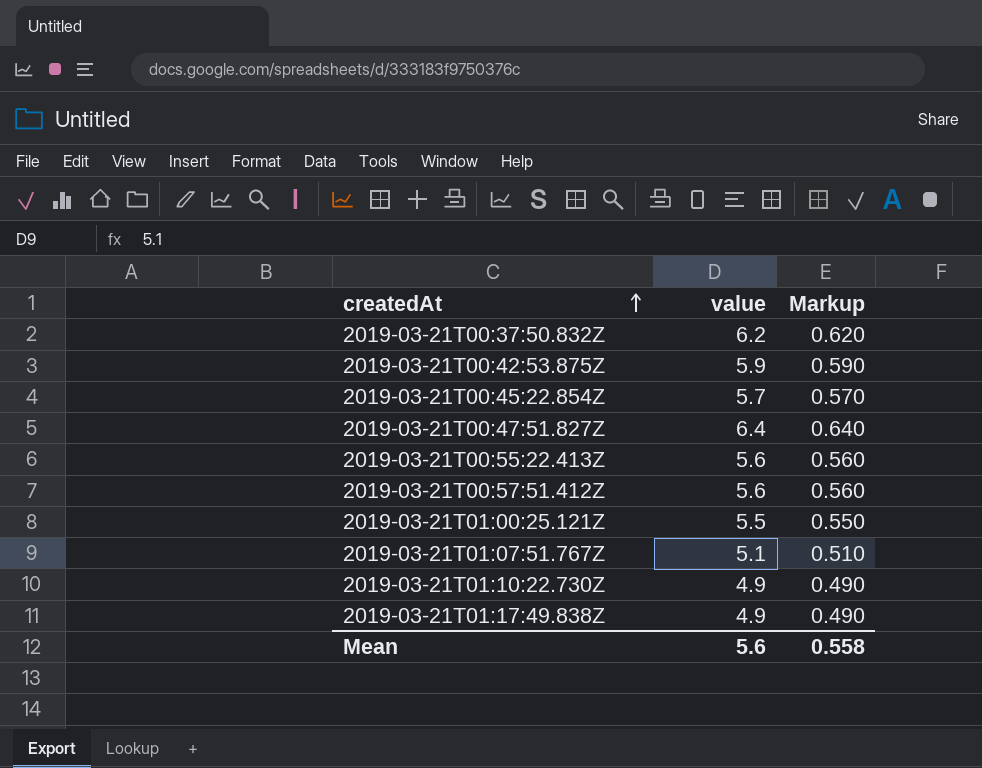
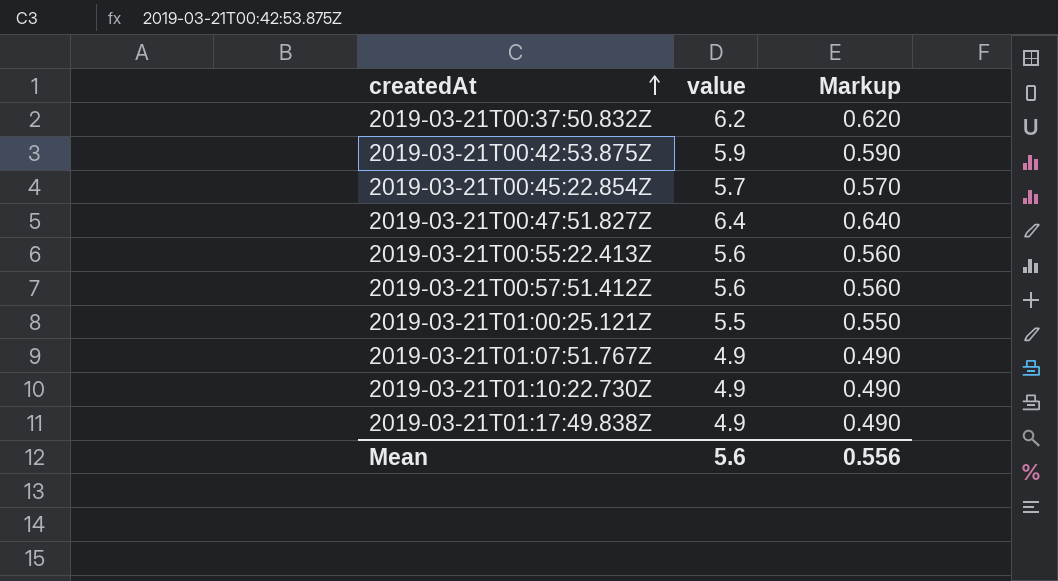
2019-03-21T01:07:51.767Z | value: 5.1 -> 4.9
2019-03-21T01:07:51.767Z | Markup: 0.510 -> 0.490
Mean | Markup: 0.558 -> 0.556

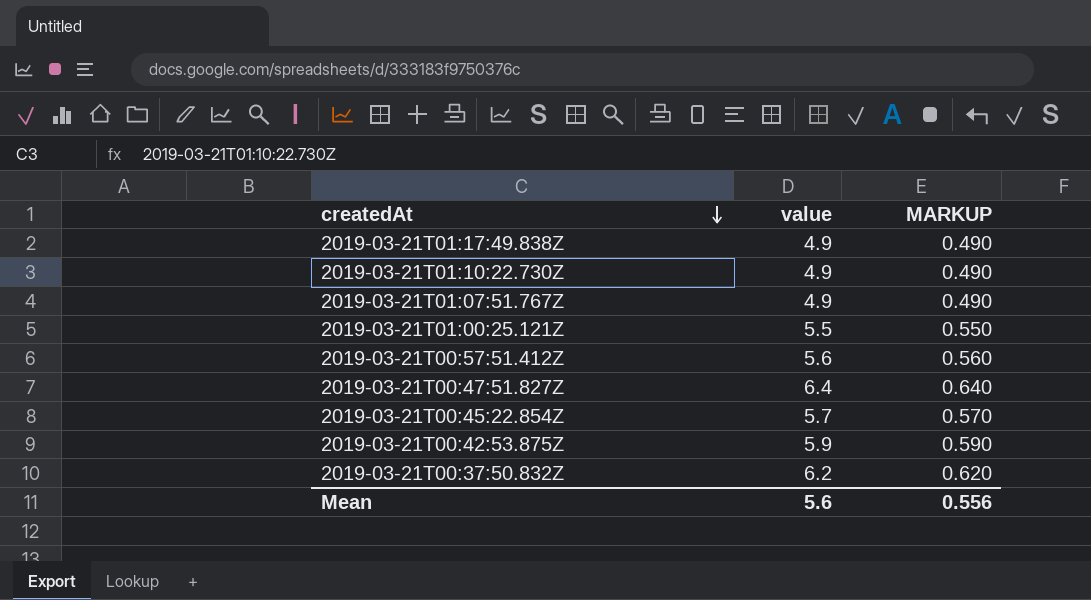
row order: createdAt ascending -> createdAt descending
column name: Markup -> MARKUP
row 2019-03-21T00:55:22.413Z: 5.6 | 0.560 -> none

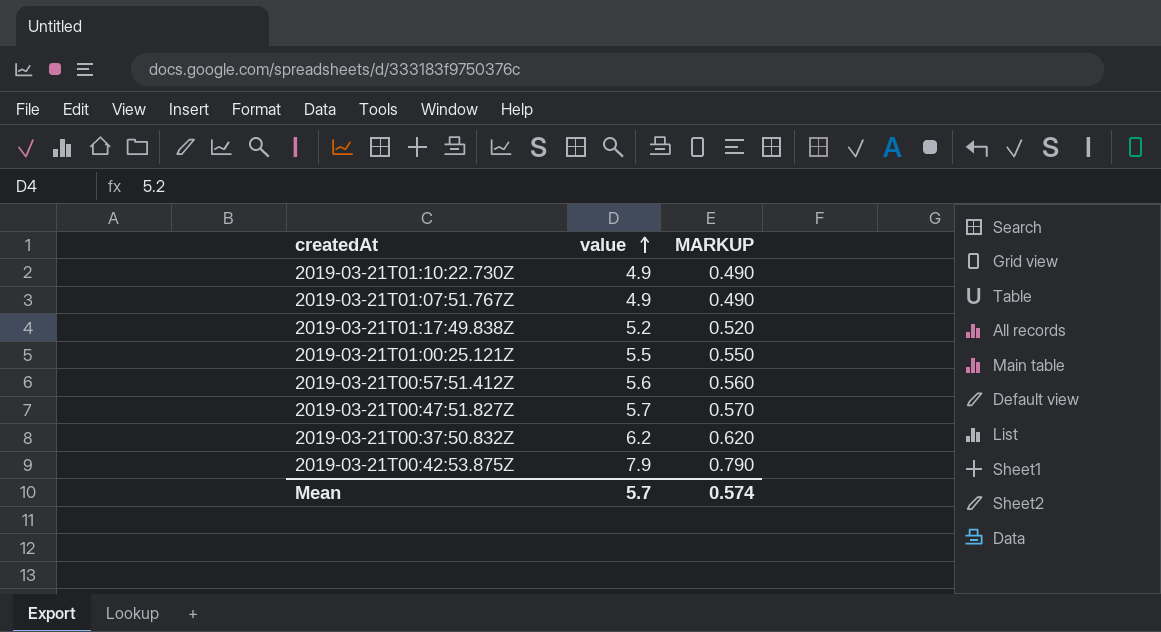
row order: createdAt descending -> value ascending
row 2019-03-21T00:45:22.854Z: 5.7 | 0.570 -> none
2019-03-21T01:17:49.838Z | value: 4.9 -> 5.2
2019-03-21T01:17:49.838Z | MARKUP: 0.490 -> 0.520
2019-03-21T00:47:51.827Z | value: 6.4 -> 5.7
2019-03-21T00:47:51.827Z | MARKUP: 0.640 -> 0.570
2019-03-21T00:42:53.875Z | value: 5.9 -> 7.9
2019-03-21T00:42:53.875Z | MARKUP: 0.590 -> 0.790
Mean | value: 5.6 -> 5.7
Mean | MARKUP: 0.556 -> 0.574

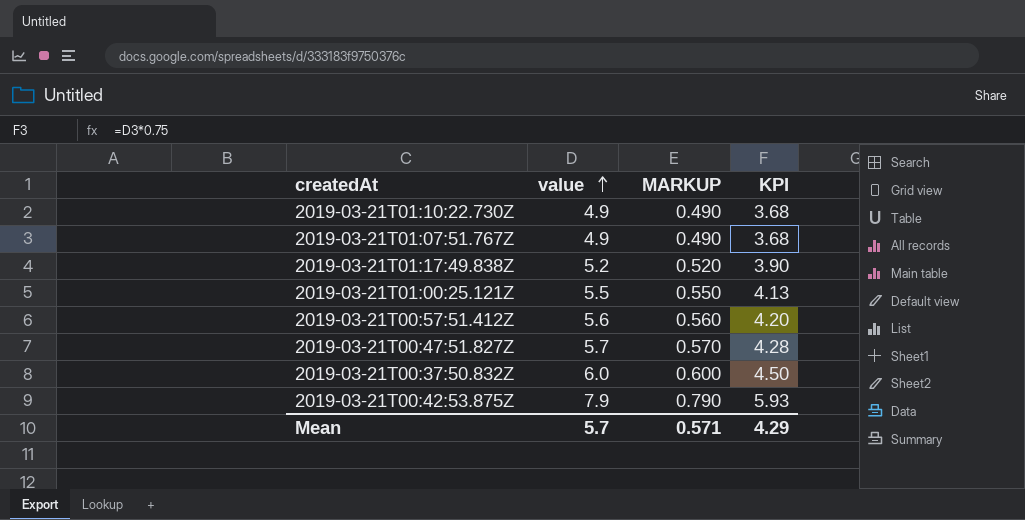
column KPI | formula: none -> [value] * 0.75
2019-03-21T00:37:50.832Z | value: 6.2 -> 6.0
2019-03-21T00:37:50.832Z | MARKUP: 0.620 -> 0.600
Mean | MARKUP: 0.574 -> 0.571

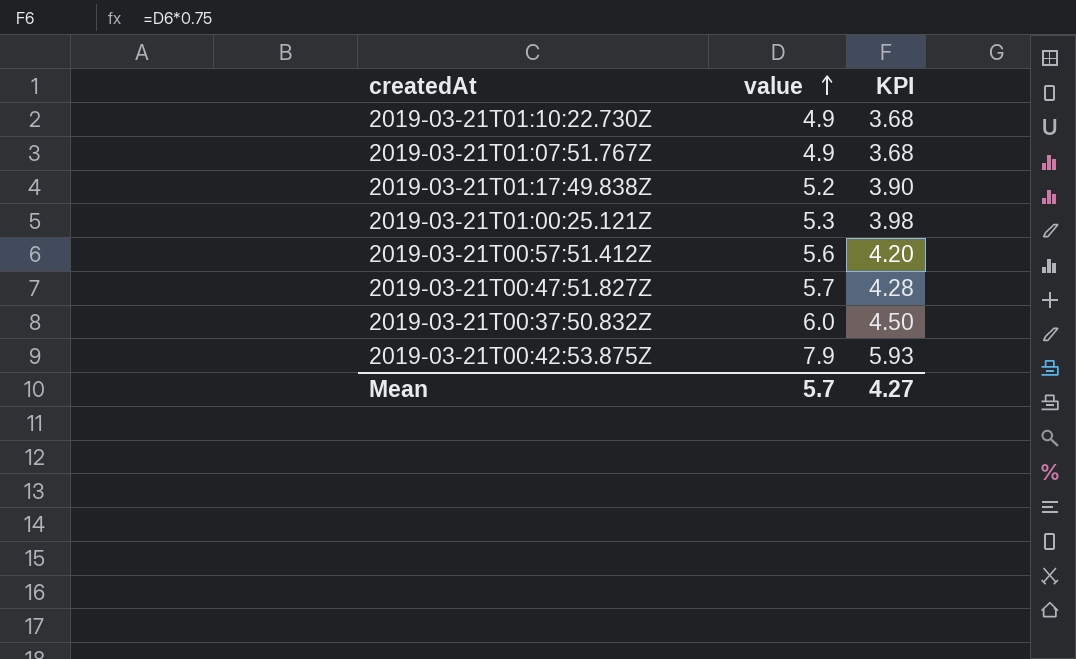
column MARKUP | formula: [value] * 0.1 -> none
2019-03-21T01:00:25.121Z | value: 5.5 -> 5.3
2019-03-21T01:00:25.121Z | KPI: 4.13 -> 3.98
Mean | KPI: 4.29 -> 4.27

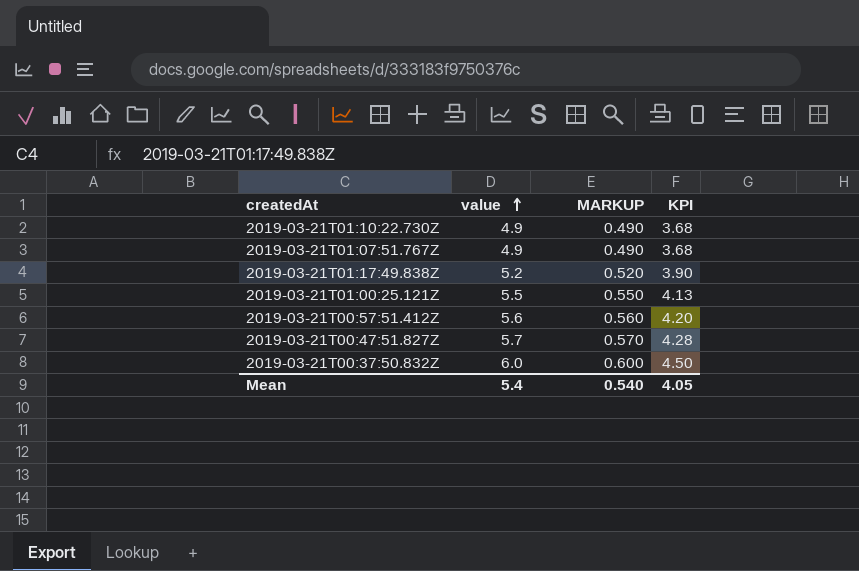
column MARKUP | formula: none -> [value] * 0.1
row 2019-03-21T00:42:53.875Z: 7.9 | 5.93 -> none
2019-03-21T01:00:25.121Z | value: 5.3 -> 5.5
2019-03-21T01:00:25.121Z | KPI: 3.98 -> 4.13
Mean | value: 5.7 -> 5.4
Mean | KPI: 4.27 -> 4.05

